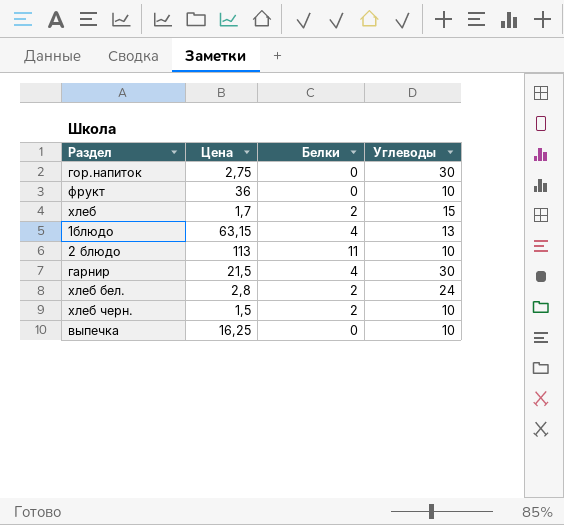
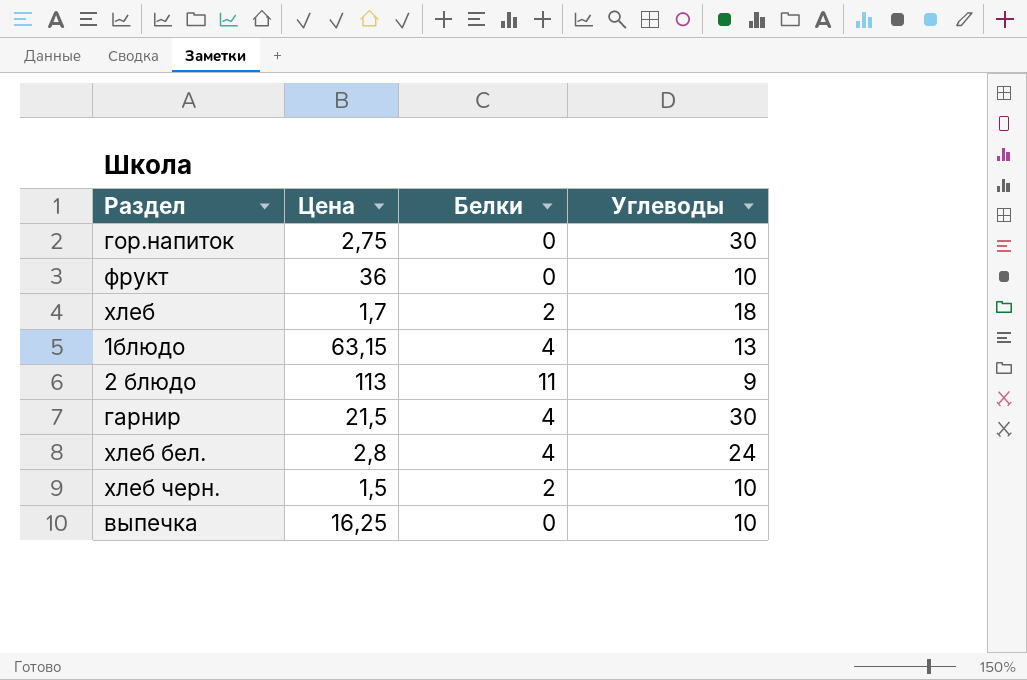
хлеб | Углеводы: 15 -> 18
2 блюдо | Углеводы: 10 -> 9
хлеб бел. | Белки: 2 -> 4

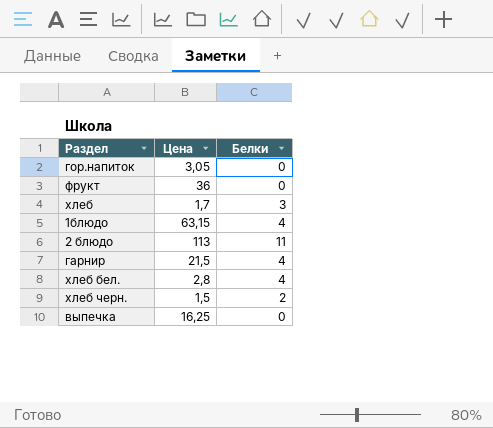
column Углеводы | position: 4 -> none
гор.напиток | Цена: 2,75 -> 3,05
хлеб | Белки: 2 -> 3

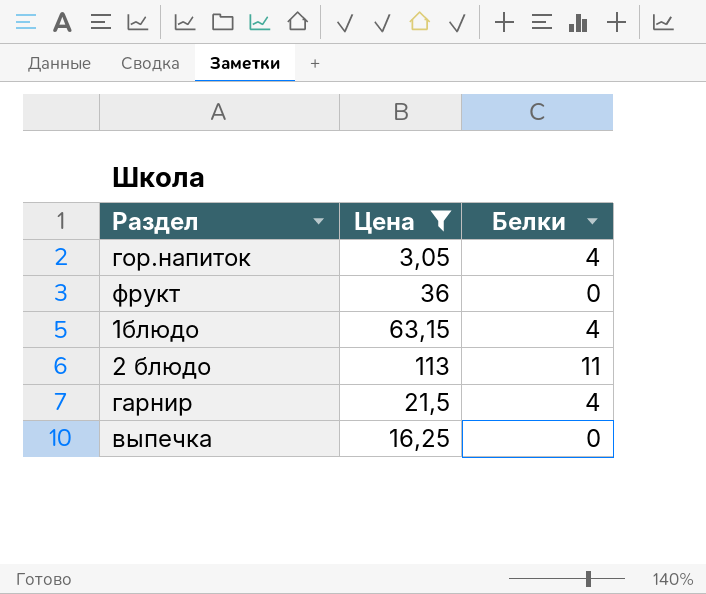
filter: none -> Цена >= 3,05
гор.напиток | Белки: 0 -> 4

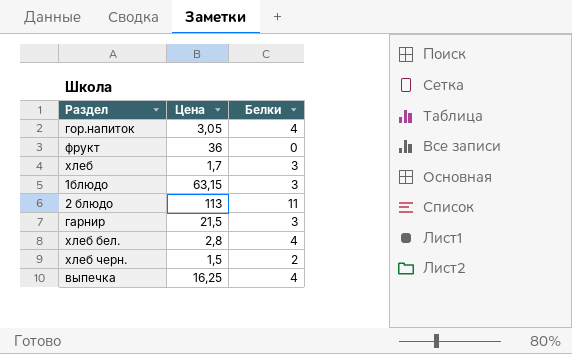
filter: Цена >= 3,05 -> none
1блюдо | Белки: 4 -> 3
гарнир | Белки: 4 -> 3
выпечка | Белки: 0 -> 4

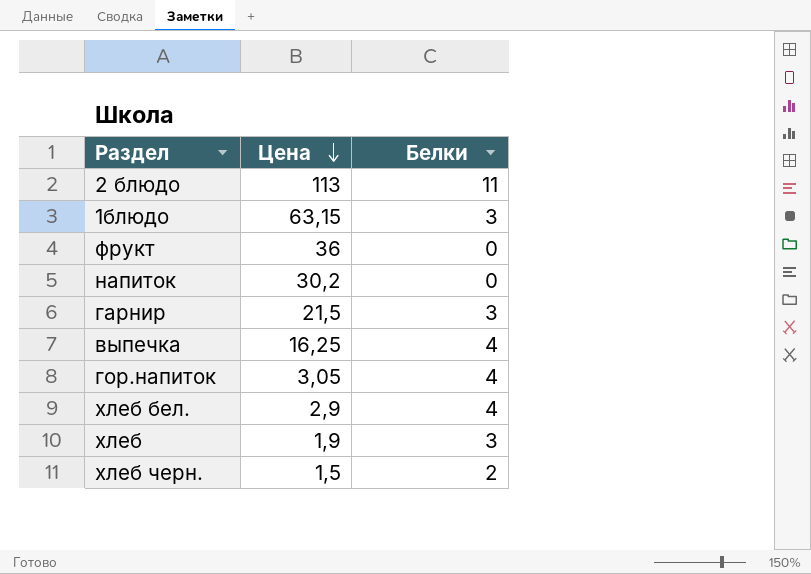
row order: none -> Цена descending
row напиток: none -> 30,2 | 0
хлеб бел. | Цена: 2,8 -> 2,9
хлеб | Цена: 1,7 -> 1,9

